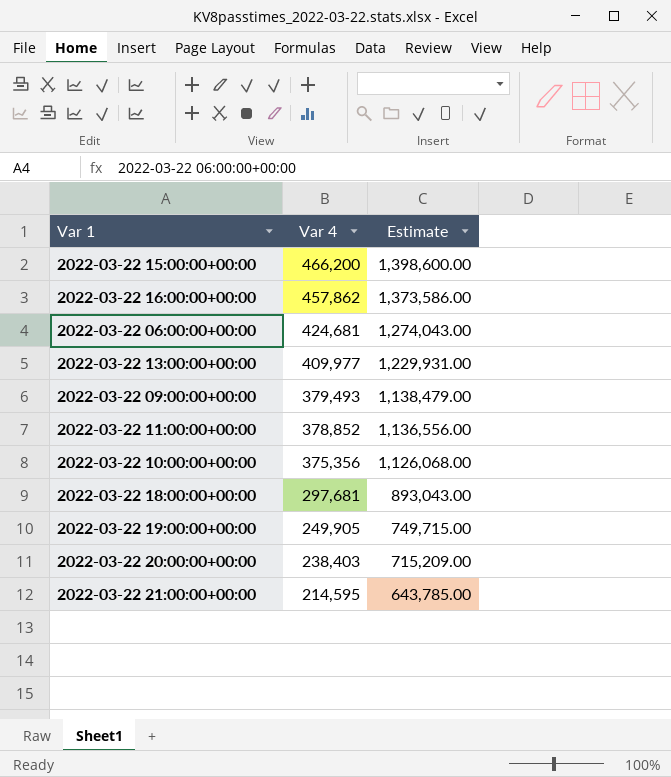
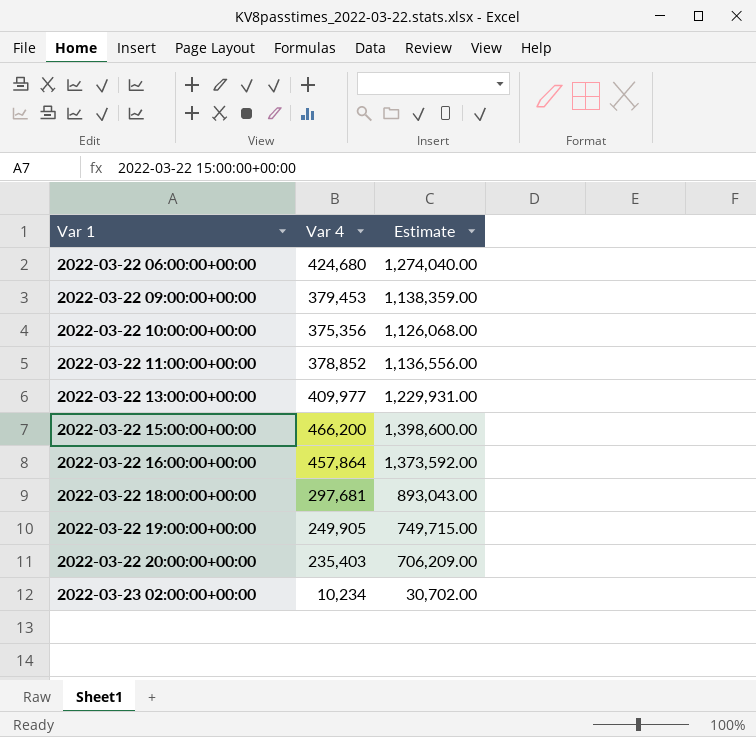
row order: Var 4 descending -> Var 1 ascending
row 2022-03-22 21:00:00+00:00: 214,595 | 643,785.00 -> none
2022-03-22 06:00:00+00:00 | Var 4: 424,681 -> 424,680
2022-03-22 06:00:00+00:00 | Estimate: 1,274,043.00 -> 1,274,040.00
2022-03-22 09:00:00+00:00 | Var 4: 379,493 -> 379,453
2022-03-22 09:00:00+00:00 | Estimate: 1,138,479.00 -> 1,138,359.00
2022-03-22 16:00:00+00:00 | Var 4: 457,862 -> 457,864
2022-03-22 16:00:00+00:00 | Estimate: 1,373,586.00 -> 1,373,592.00
2022-03-22 20:00:00+00:00 | Var 4: 238,403 -> 235,403
2022-03-22 20:00:00+00:00 | Estimate: 715,209.00 -> 706,209.00
row 2022-03-23 02:00:00+00:00: none -> 10,234 | 30,702.00

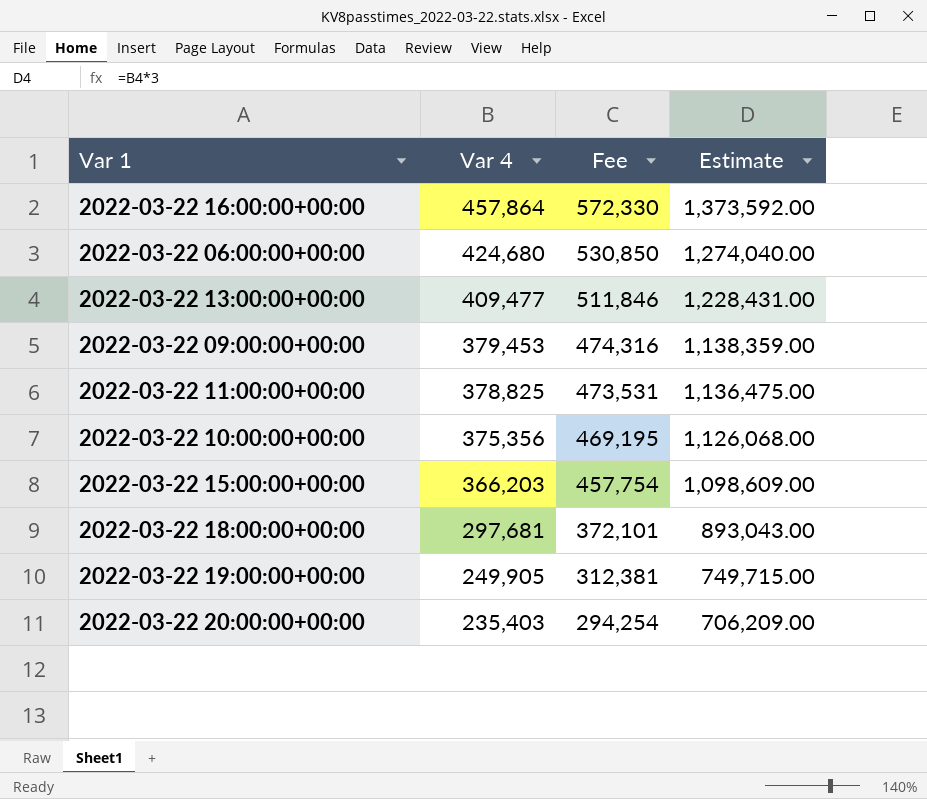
row order: Var 1 ascending -> Var 4 descending
column Fee | formula: none -> [Var 4] * 1.25
row 2022-03-23 02:00:00+00:00: 10,234 | 30,702.00 -> none
2022-03-22 13:00:00+00:00 | Var 4: 409,977 -> 409,477
2022-03-22 13:00:00+00:00 | Estimate: 1,229,931.00 -> 1,228,431.00
2022-03-22 11:00:00+00:00 | Var 4: 378,852 -> 378,825
2022-03-22 11:00:00+00:00 | Estimate: 1,136,556.00 -> 1,136,475.00
2022-03-22 15:00:00+00:00 | Var 4: 466,200 -> 366,203
2022-03-22 15:00:00+00:00 | Estimate: 1,398,600.00 -> 1,098,609.00

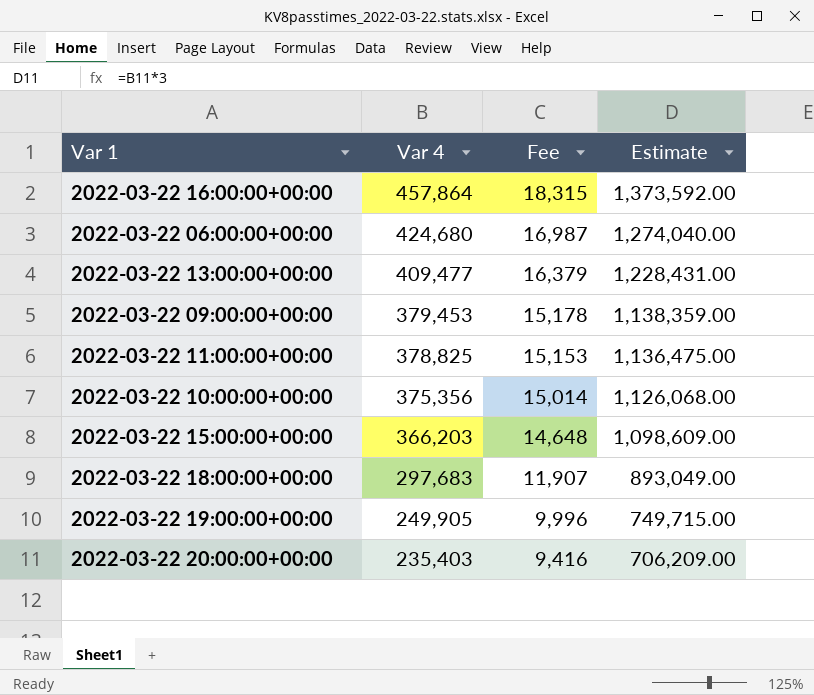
column Fee | formula: [Var 4] * 1.25 -> [Var 4] * 0.04
2022-03-22 18:00:00+00:00 | Var 4: 297,681 -> 297,683
2022-03-22 18:00:00+00:00 | Estimate: 893,043.00 -> 893,049.00

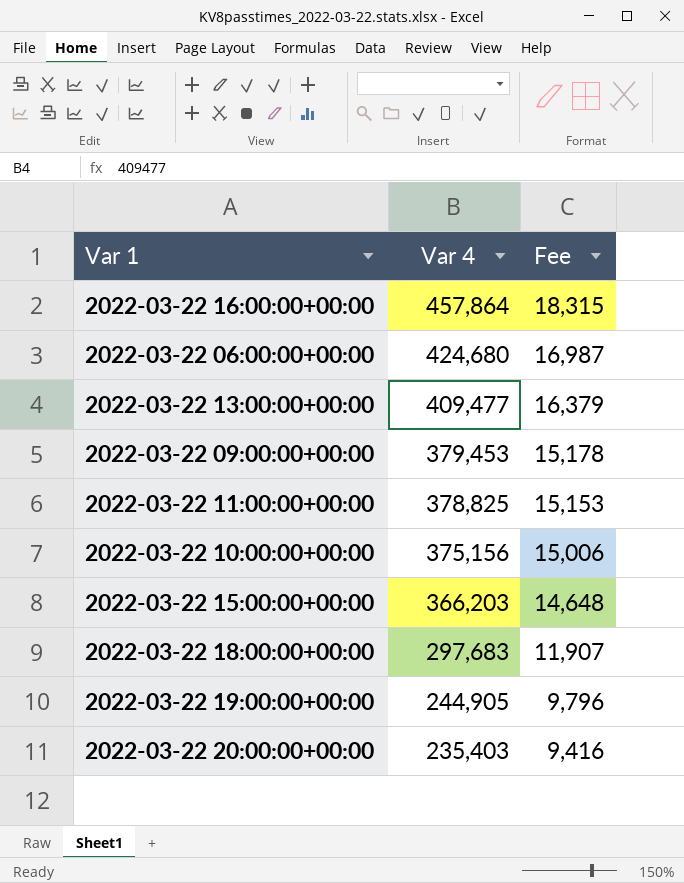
column Estimate | formula: [Var 4] * 3 -> none
2022-03-22 10:00:00+00:00 | Var 4: 375,356 -> 375,156
2022-03-22 10:00:00+00:00 | Fee: 15,014 -> 15,006
2022-03-22 19:00:00+00:00 | Var 4: 249,905 -> 244,905
2022-03-22 19:00:00+00:00 | Fee: 9,996 -> 9,796

